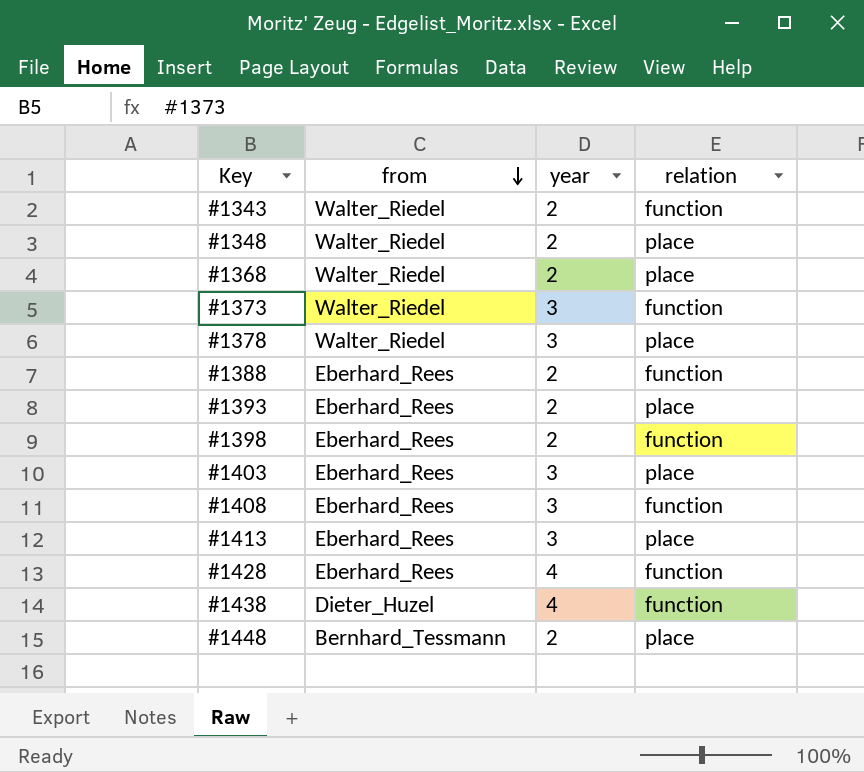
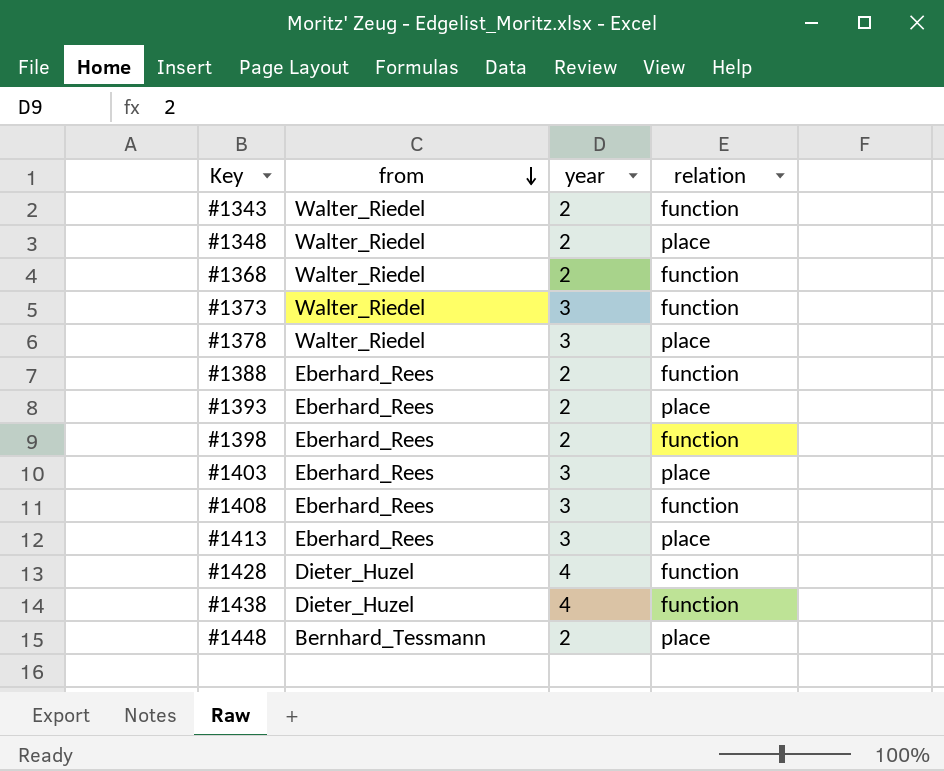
#1368 | relation: place -> function
#1428 | from: Eberhard_Rees -> Dieter_Huzel

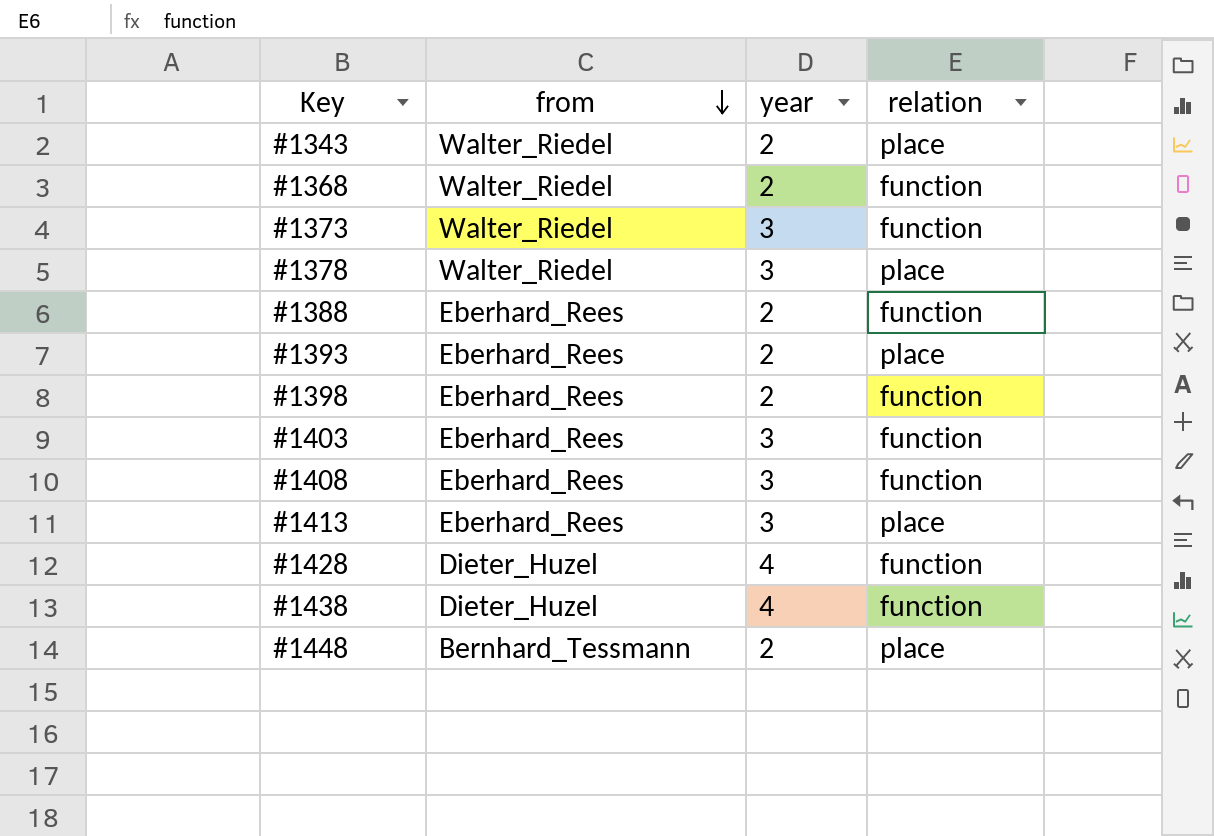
row #1348: Walter_Riedel | 2 | place -> none
#1343 | relation: function -> place
#1403 | relation: place -> function

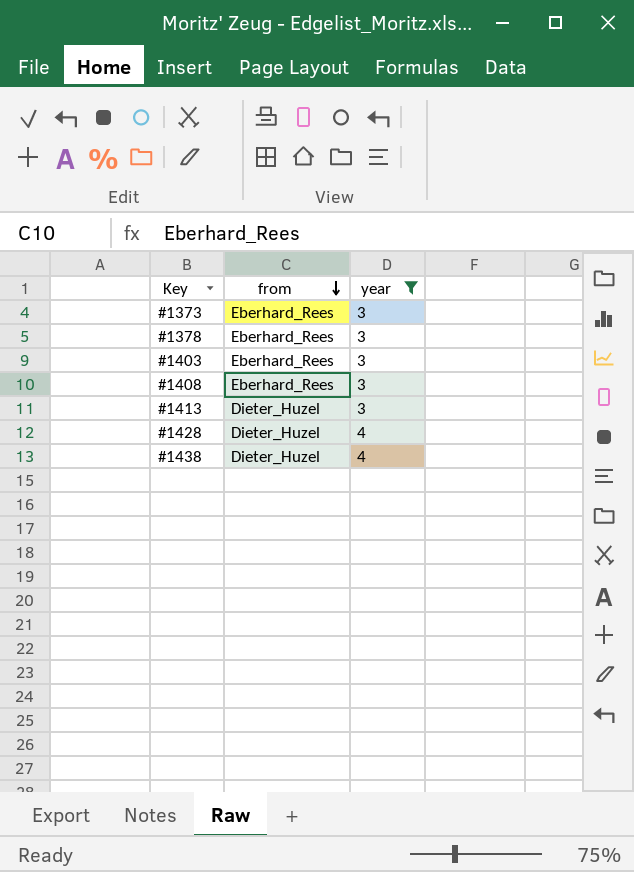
filter: none -> year != 2
column relation | position: 4 -> none
#1373 | from: Walter_Riedel -> Eberhard_Rees
#1378 | from: Walter_Riedel -> Eberhard_Rees
#1413 | from: Eberhard_Rees -> Dieter_Huzel

